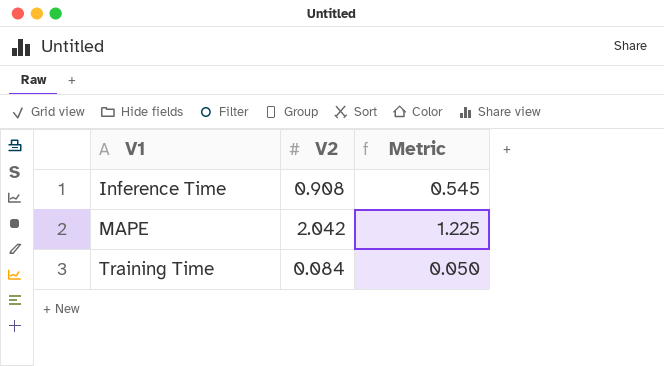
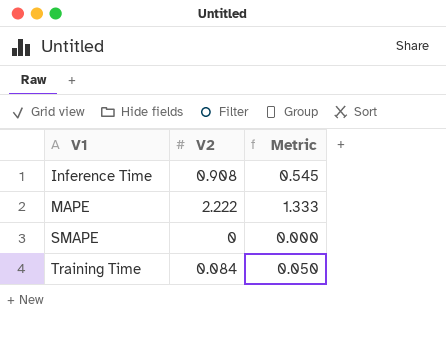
MAPE | V2: 2.042 -> 2.222
MAPE | Metric: 1.225 -> 1.333
row SMAPE: none -> 0 | 0.000

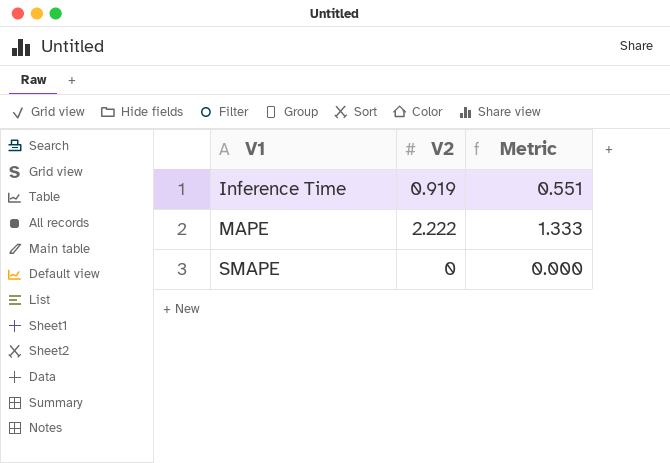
row Training Time: 0.084 | 0.050 -> none
Inference Time | V2: 0.908 -> 0.919
Inference Time | Metric: 0.545 -> 0.551

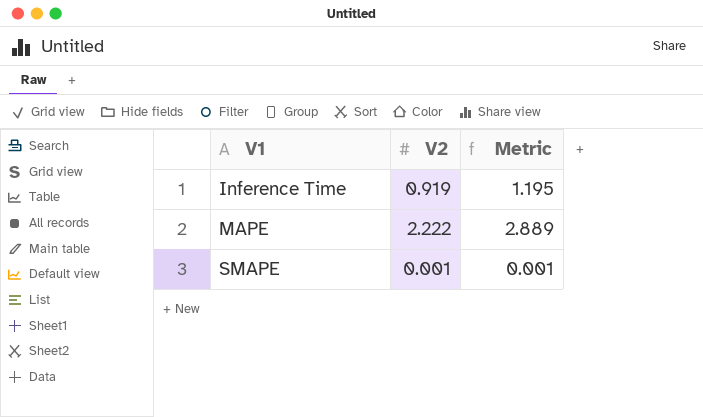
column Metric | formula: [V2] * 0.6 -> [V2] * 1.3
SMAPE | V2: 0 -> 0.001

